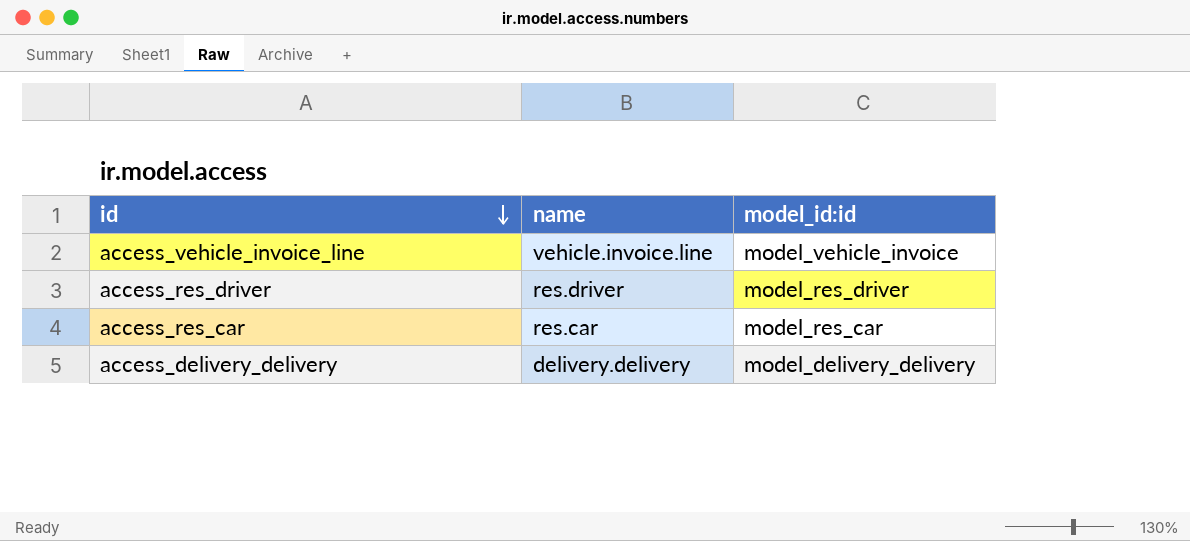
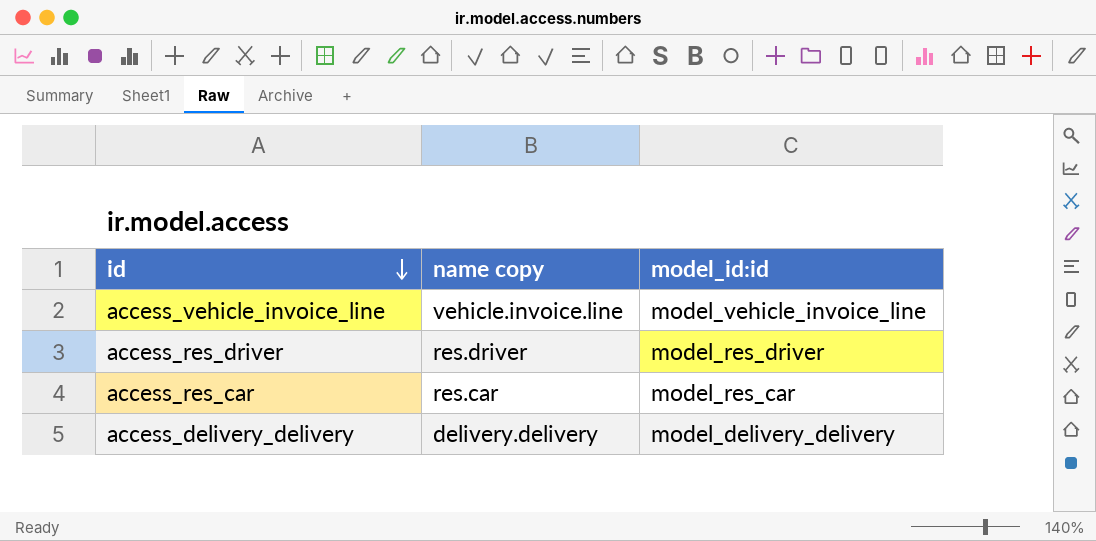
column name: name -> name copy
access_vehicle_invoice_line | model_id:id: model_vehicle_invoice -> model_vehicle_invoice_line

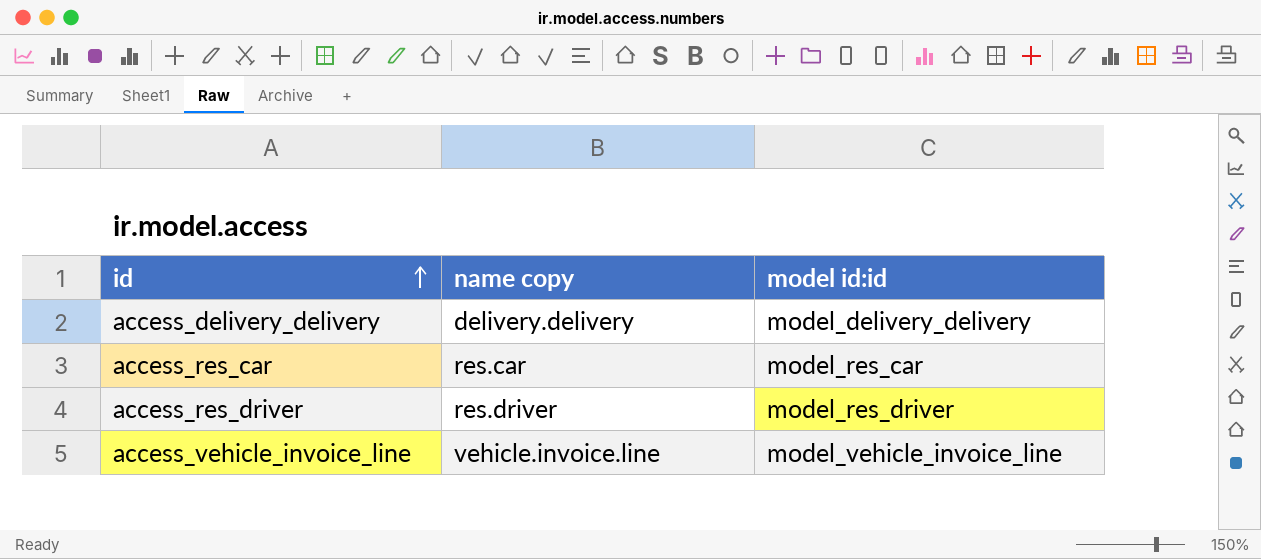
row order: id descending -> id ascending
column name: model_id:id -> model id:id

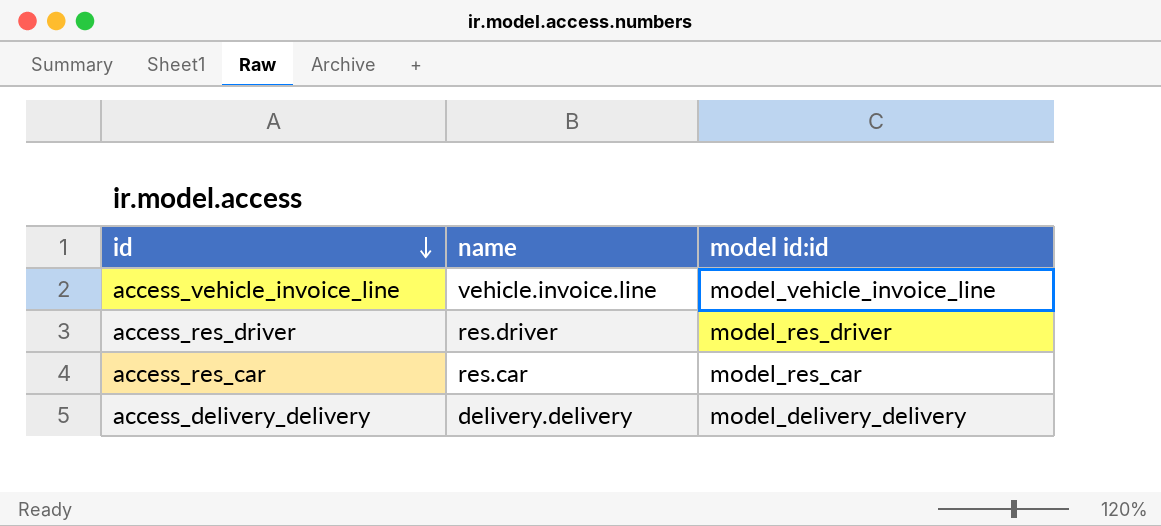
row order: id ascending -> id descending
column name: name copy -> name

